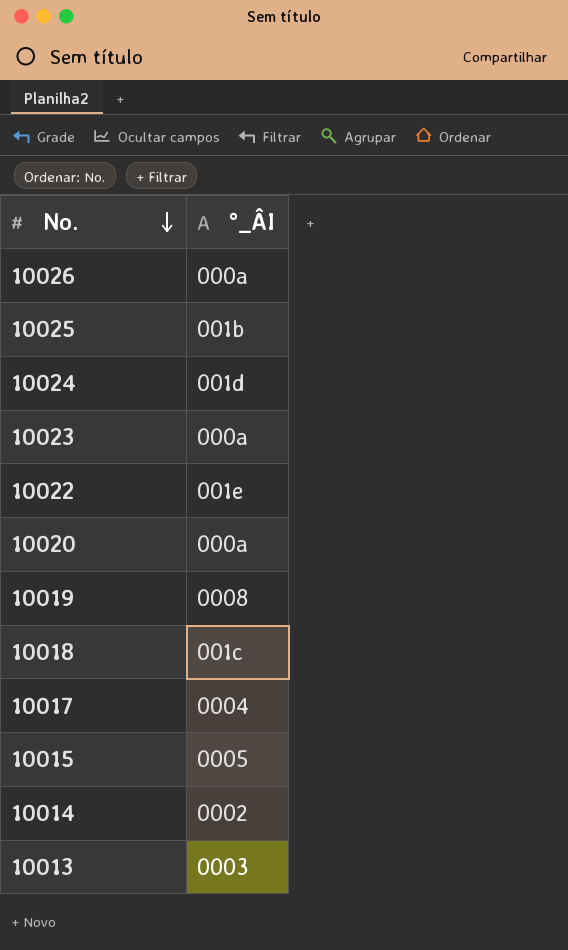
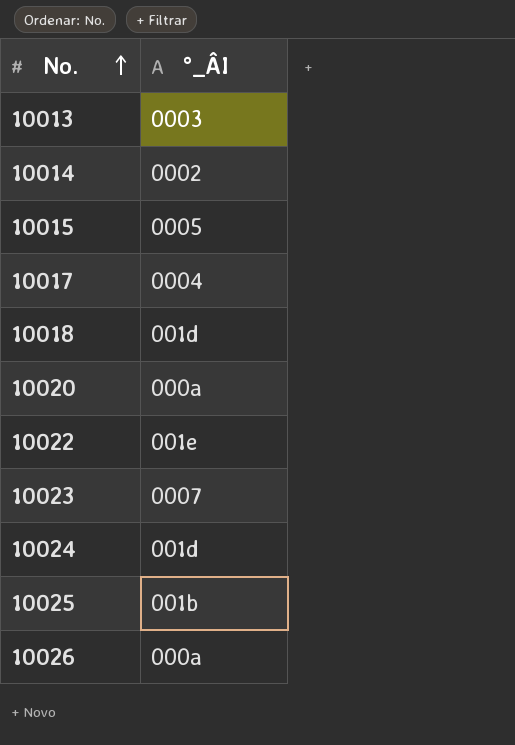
row order: No. descending -> No. ascending
row 10019: 0008 -> none
10018 | °_ÂI: 001c -> 001d
10023 | °_ÂI: 000a -> 0007

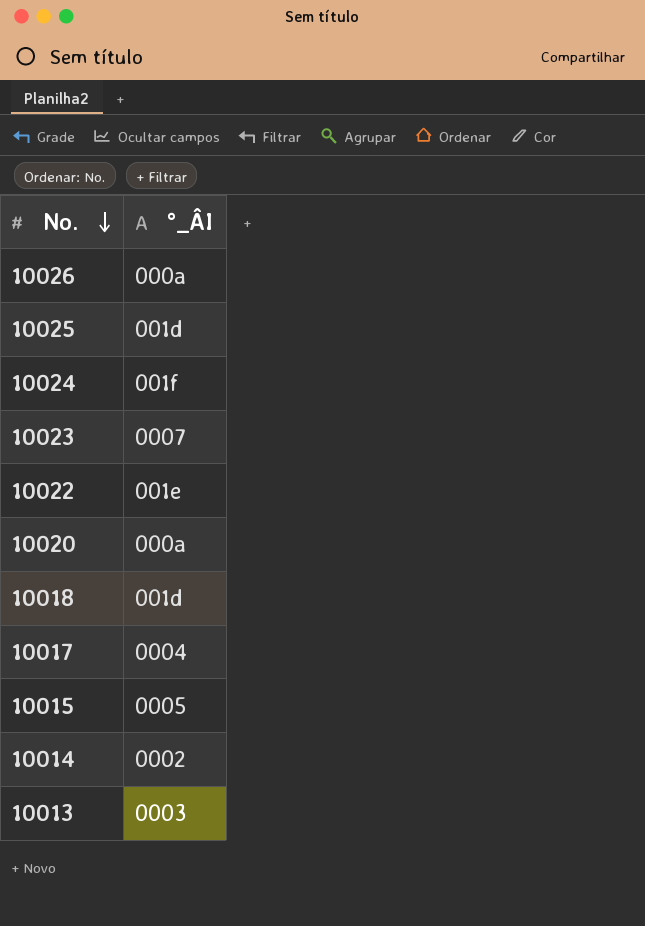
row order: No. ascending -> No. descending
10025 | °_ÂI: 001b -> 001d
10024 | °_ÂI: 001d -> 001f

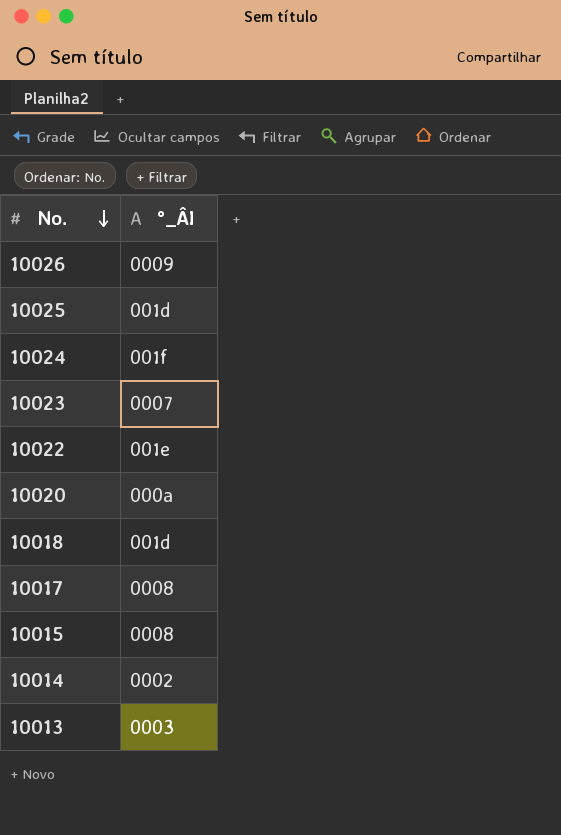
10026 | °_ÂI: 000a -> 0009
10017 | °_ÂI: 0004 -> 0008
10015 | °_ÂI: 0005 -> 0008

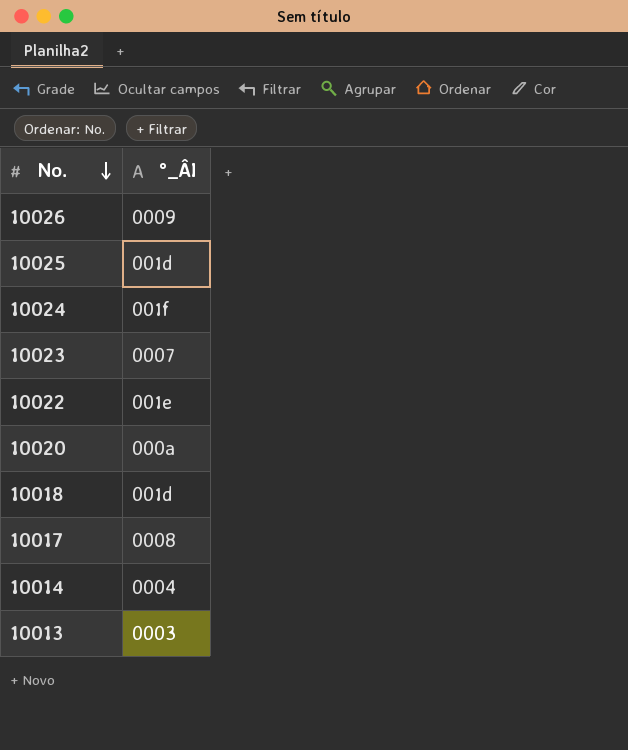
row 10015: 0008 -> none
10014 | °_ÂI: 0002 -> 0004

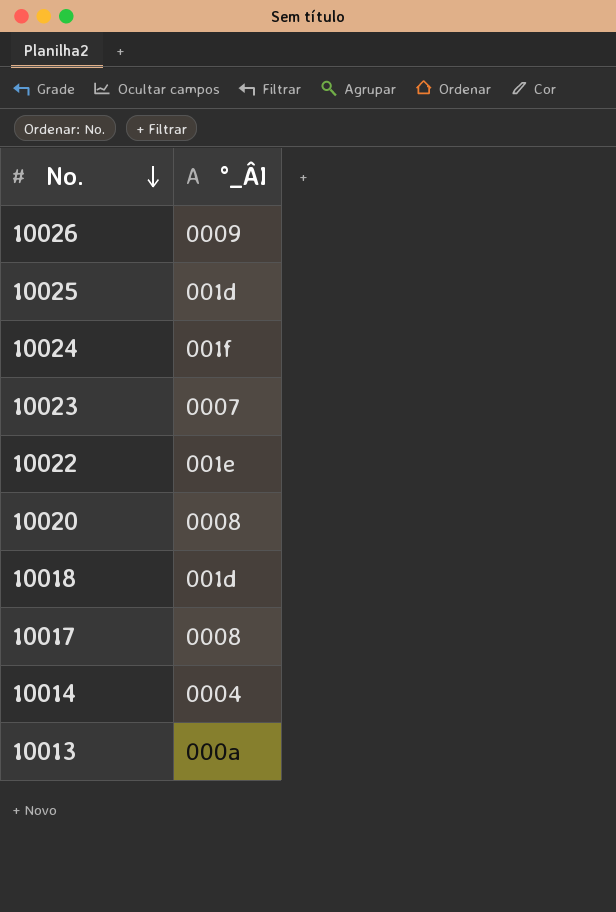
10020 | °_ÂI: 000a -> 0008
10013 | °_ÂI: 0003 -> 000a

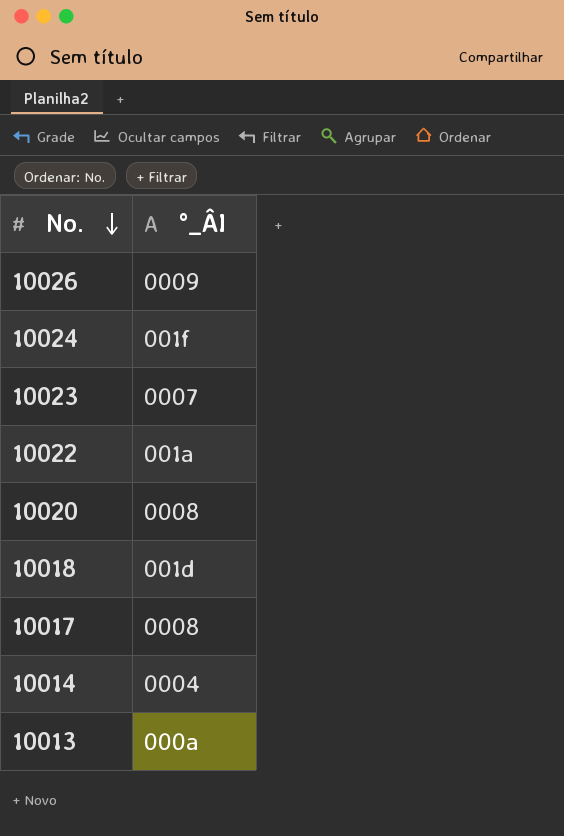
row 10025: 001d -> none
10022 | °_ÂI: 001e -> 001a

